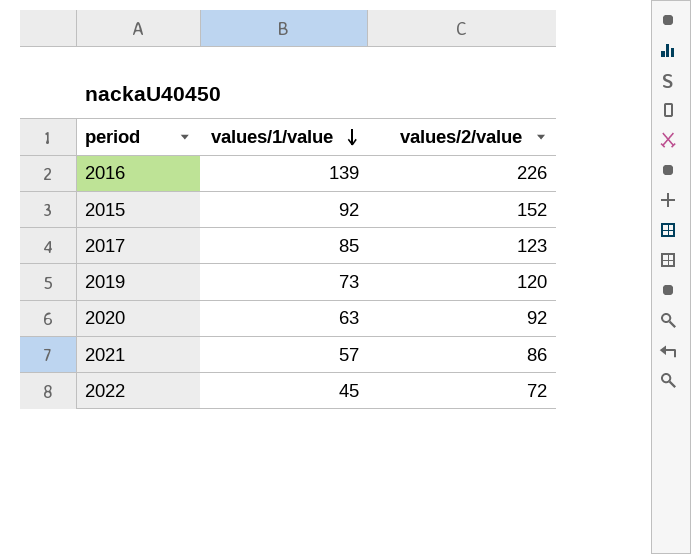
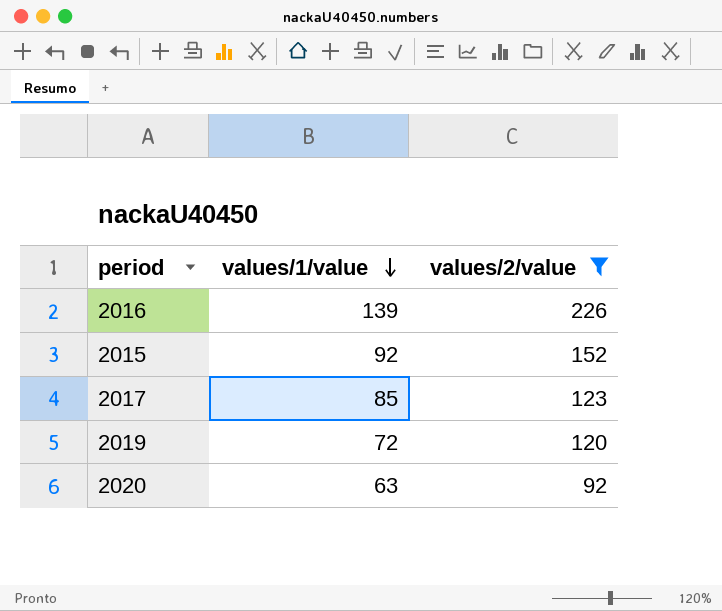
filter: none -> values/2/value >= 92
2019 | values/1/value: 73 -> 72

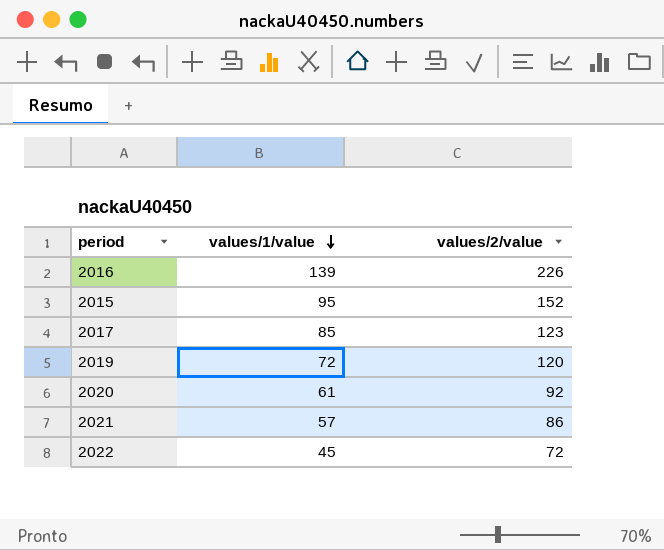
filter: values/2/value >= 92 -> none
2015 | values/1/value: 92 -> 95
2020 | values/1/value: 63 -> 61

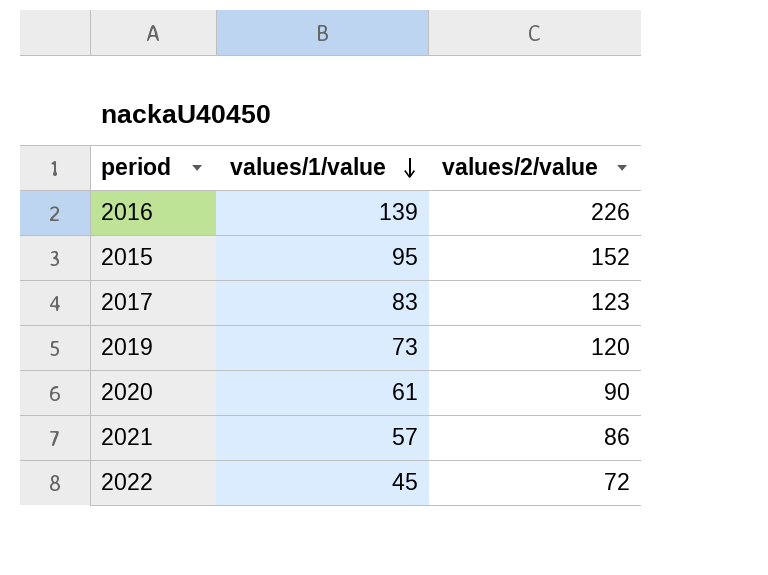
2017 | values/1/value: 85 -> 83
2019 | values/1/value: 72 -> 73
2020 | values/2/value: 92 -> 90

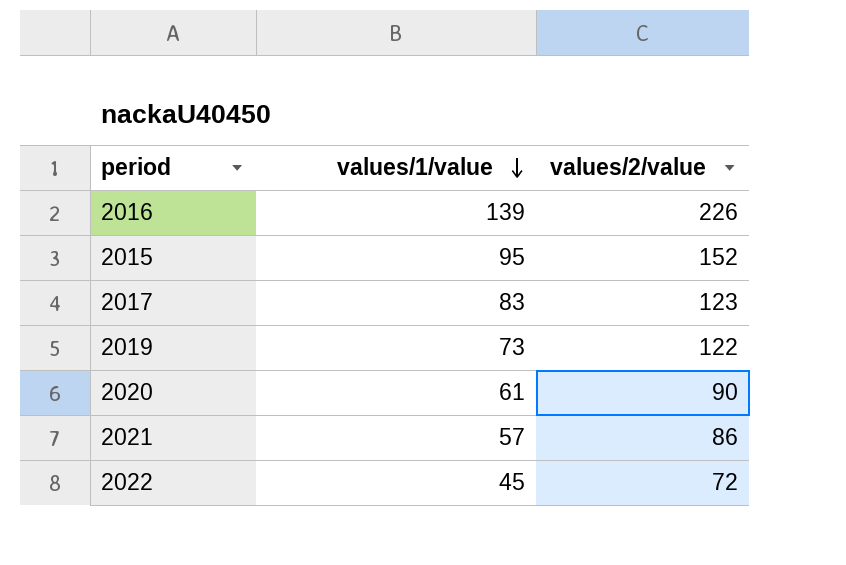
2019 | values/2/value: 120 -> 122

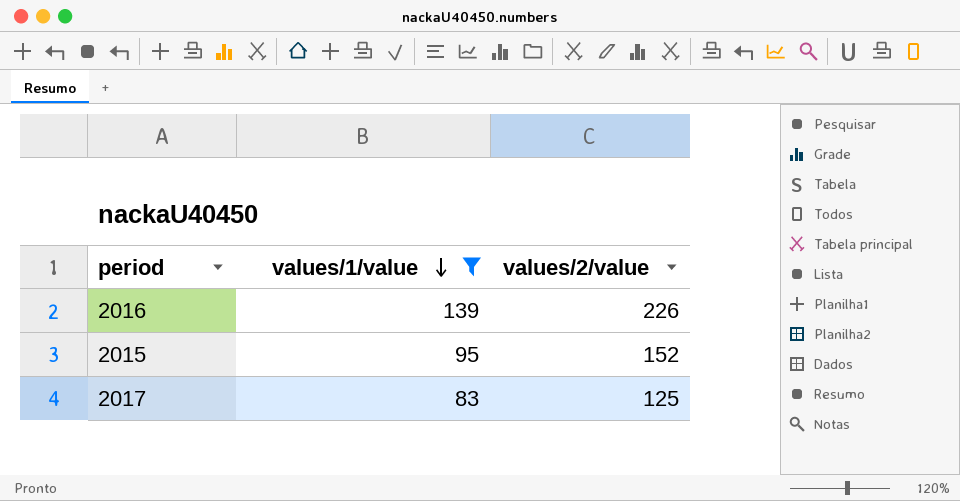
filter: none -> values/1/value >= 83
2017 | values/2/value: 123 -> 125

